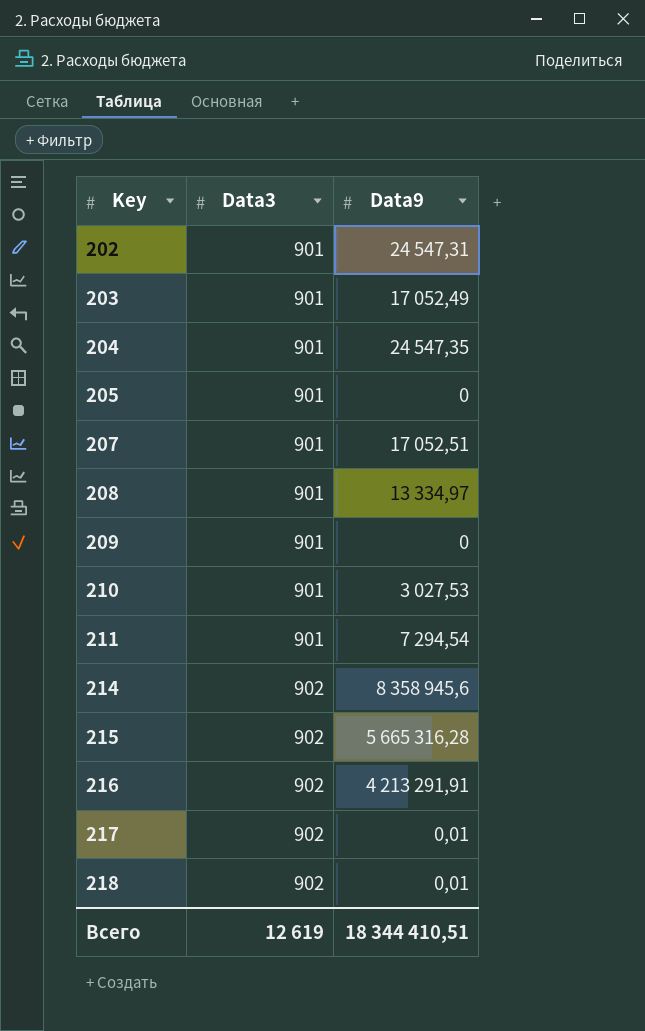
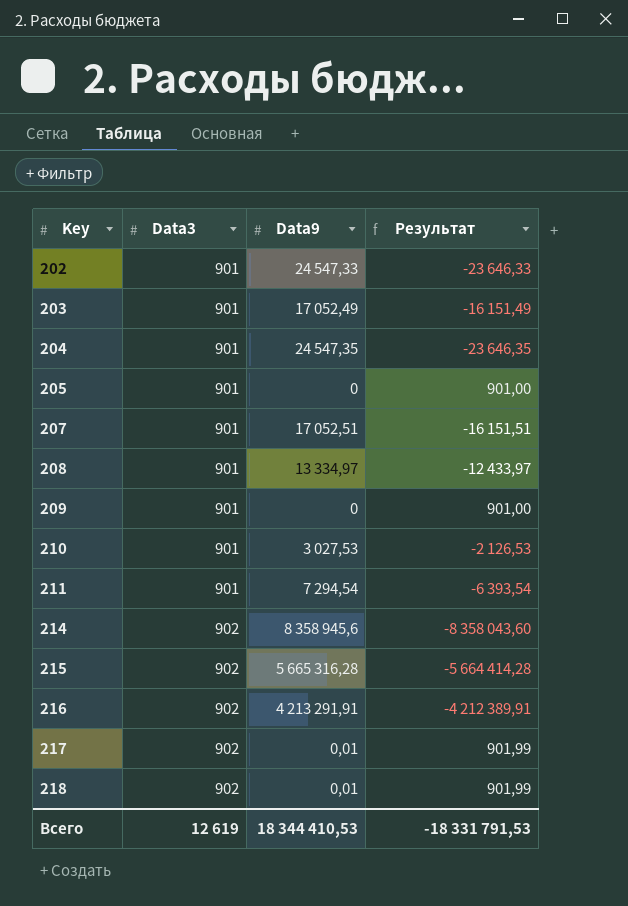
column Результат | formula: none -> [Data3] - [Data9]
202 | Data9: 24 547,31 -> 24 547,33
Всего | Data9: 18 344 410,51 -> 18 344 410,53

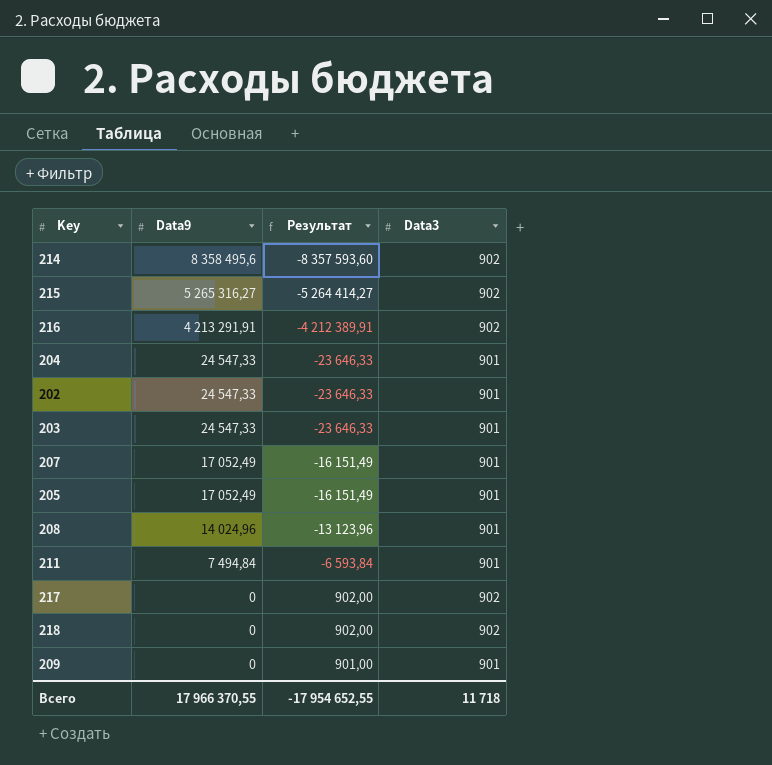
row order: Key ascending -> Data9 descending
column Data3 | position: 2 -> 4
row 210: 901 | 3 027,53 | -2 126,53 -> none
214 | Data9: 8 358 945,6 -> 8 358 495,6
214 | Результат: -8 358 043,60 -> -8 357 593,60
215 | Data9: 5 665 316,28 -> 5 265 316,27
215 | Результат: -5 664 414,28 -> -5 264 414,27
204 | Data9: 24 547,35 -> 24 547,33
204 | Результат: -23 646,35 -> -23 646,33
203 | Data9: 17 052,49 -> 24 547,33
203 | Результат: -16 151,49 -> -23 646,33
207 | Data9: 17 052,51 -> 17 052,49
207 | Результат: -16 151,51 -> -16 151,49
205 | Data9: 0 -> 17 052,49
205 | Результат: 901,00 -> -16 151,49
208 | Data9: 13 334,97 -> 14 024,96
208 | Результат: -12 433,97 -> -13 123,96
211 | Data9: 7 294,54 -> 7 494,84
211 | Результат: -6 393,54 -> -6 593,84
217 | Data9: 0,01 -> 0
217 | Результат: 901,99 -> 902,00
218 | Data9: 0,01 -> 0
218 | Результат: 901,99 -> 902,00
Всего | Data9: 18 344 410,53 -> 17 966 370,55
Всего | Результат: -18 331 791,53 -> -17 954 652,55
Всего | Data3: 12 619 -> 11 718

